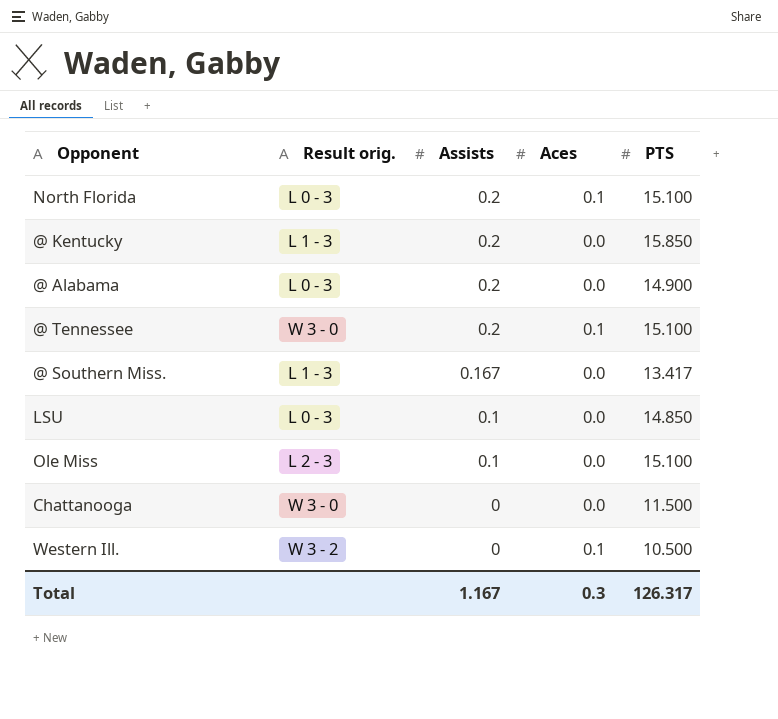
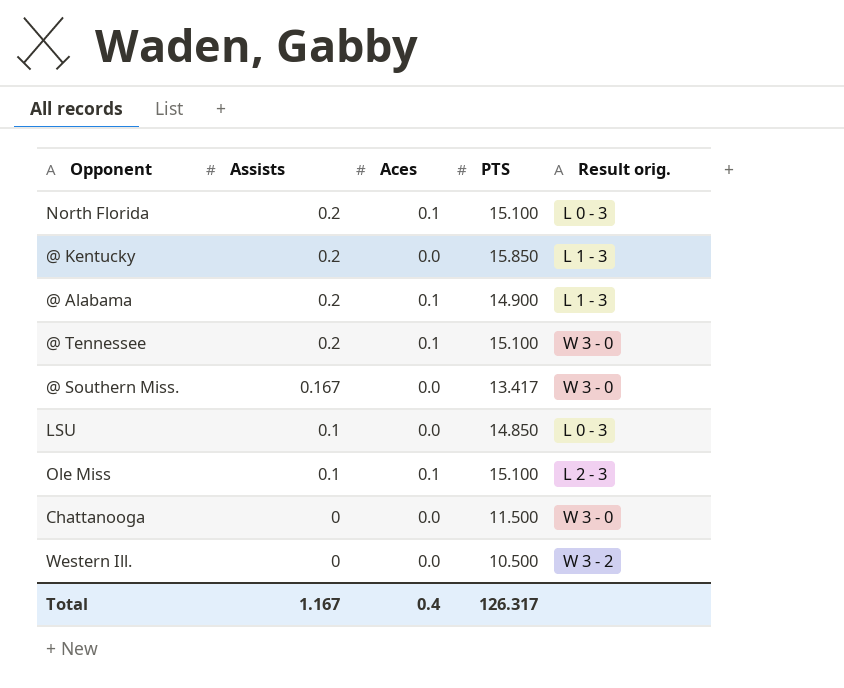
column Result orig. | position: 2 -> 5
@ Alabama | Aces: 0.0 -> 0.1
@ Alabama | Result orig.: L 0 - 3 -> L 1 - 3
@ Southern Miss. | Result orig.: L 1 - 3 -> W 3 - 0
Ole Miss | Aces: 0.0 -> 0.1
Western Ill. | Aces: 0.1 -> 0.0
Total | Aces: 0.3 -> 0.4

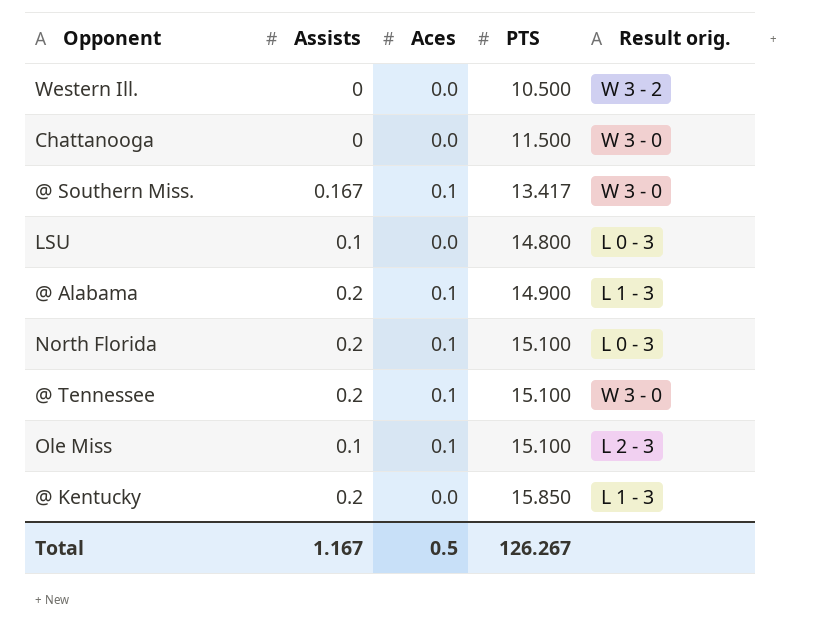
row order: Assists descending -> PTS ascending
@ Southern Miss. | Aces: 0.0 -> 0.1
LSU | PTS: 14.850 -> 14.800
Total | Aces: 0.4 -> 0.5
Total | PTS: 126.317 -> 126.267

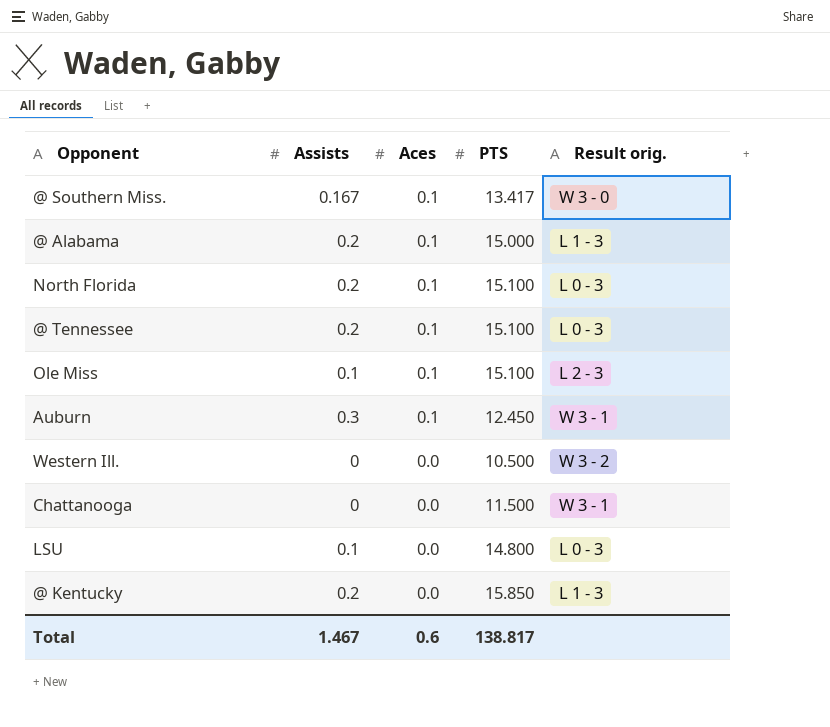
row order: PTS ascending -> Aces descending
@ Alabama | PTS: 14.900 -> 15.000
@ Tennessee | Result orig.: W 3 - 0 -> L 0 - 3
row Auburn: none -> 0.3 | 0.1 | 12.450 | W 3 - 1
Chattanooga | Result orig.: W 3 - 0 -> W 3 - 1
Total | Assists: 1.167 -> 1.467
Total | Aces: 0.5 -> 0.6
Total | PTS: 126.267 -> 138.817

